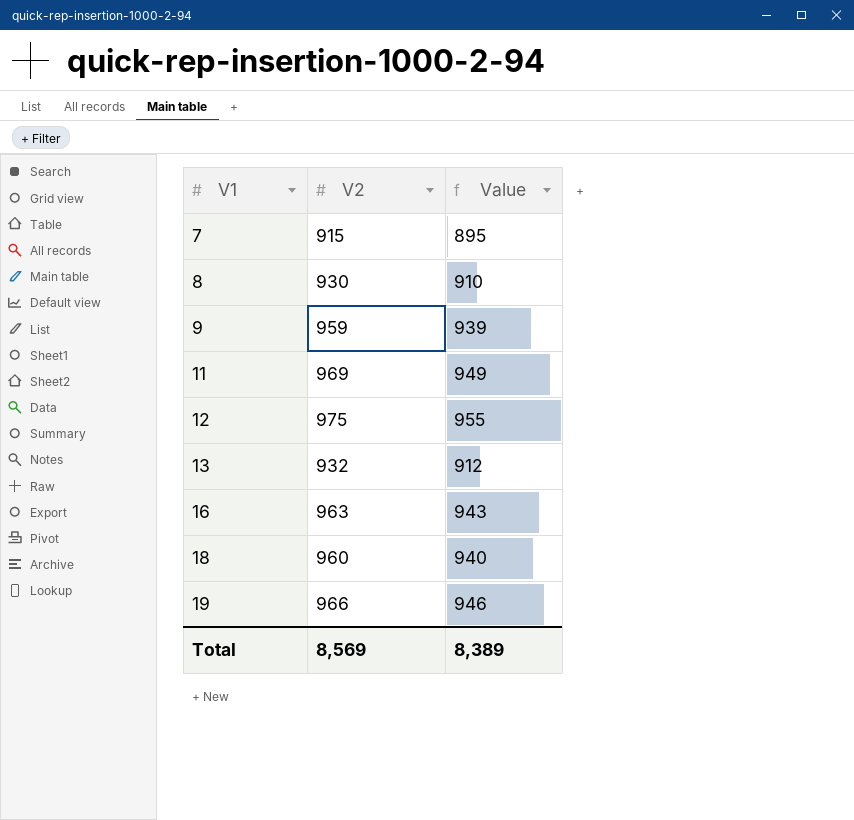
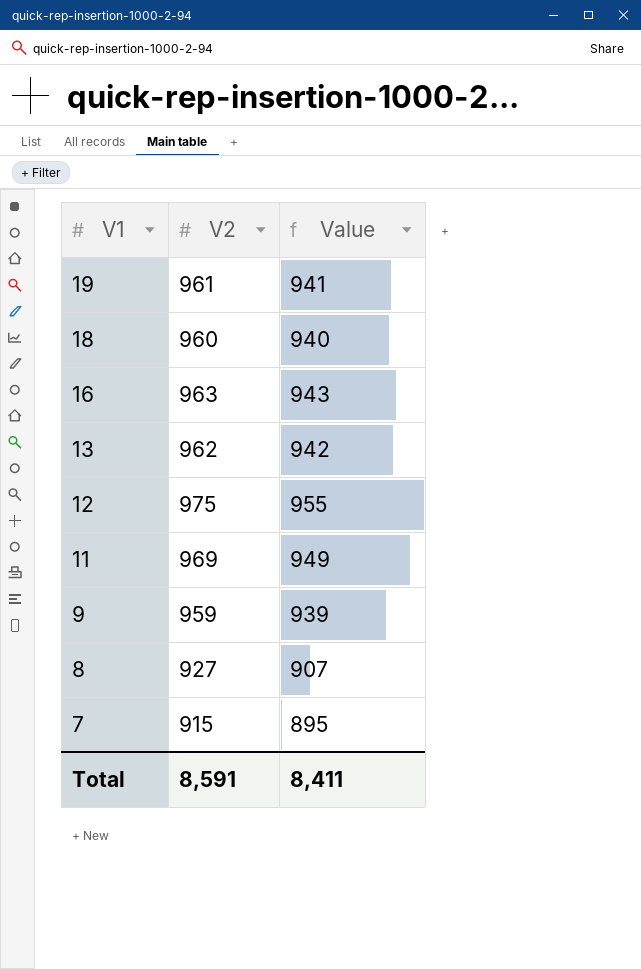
row order: V1 ascending -> V1 descending
19 | V2: 966 -> 961
19 | Value: 946 -> 941
13 | V2: 932 -> 962
13 | Value: 912 -> 942
8 | V2: 930 -> 927
8 | Value: 910 -> 907
Total | V2: 8,569 -> 8,591
Total | Value: 8,389 -> 8,411

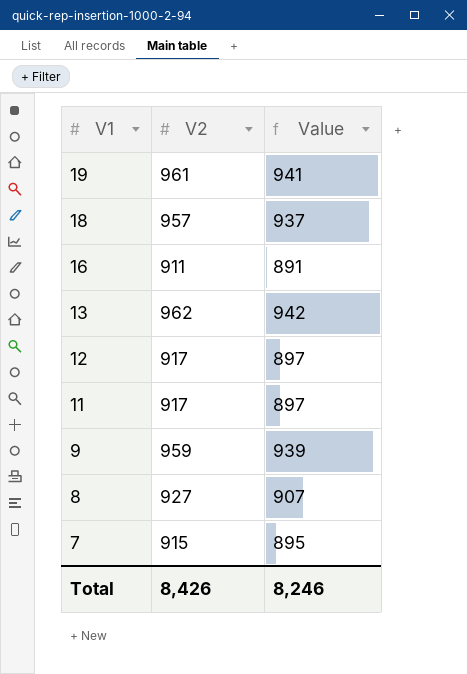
18 | V2: 960 -> 957
18 | Value: 940 -> 937
16 | V2: 963 -> 911
16 | Value: 943 -> 891
12 | V2: 975 -> 917
12 | Value: 955 -> 897
11 | V2: 969 -> 917
11 | Value: 949 -> 897
Total | V2: 8,591 -> 8,426
Total | Value: 8,411 -> 8,246

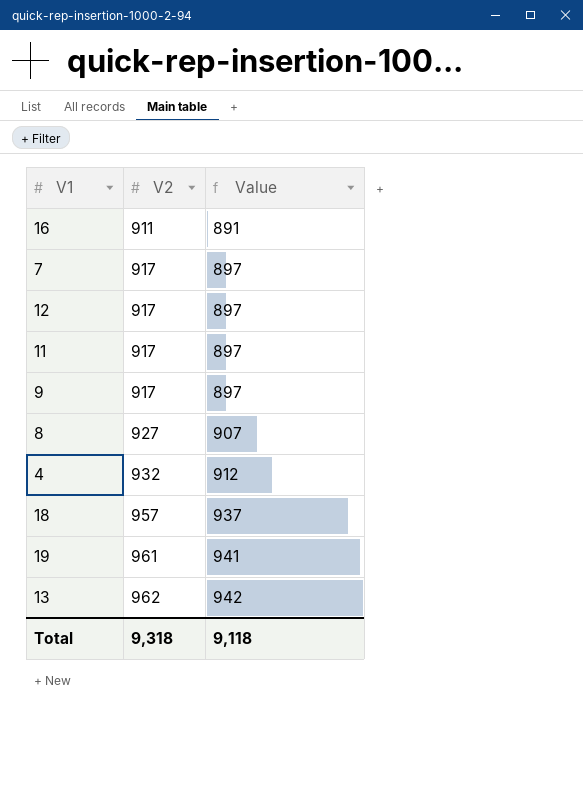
row order: V1 descending -> V2 ascending
7 | V2: 915 -> 917
7 | Value: 895 -> 897
9 | V2: 959 -> 917
9 | Value: 939 -> 897
row 4: none -> 932 | 912
Total | V2: 8,426 -> 9,318
Total | Value: 8,246 -> 9,118

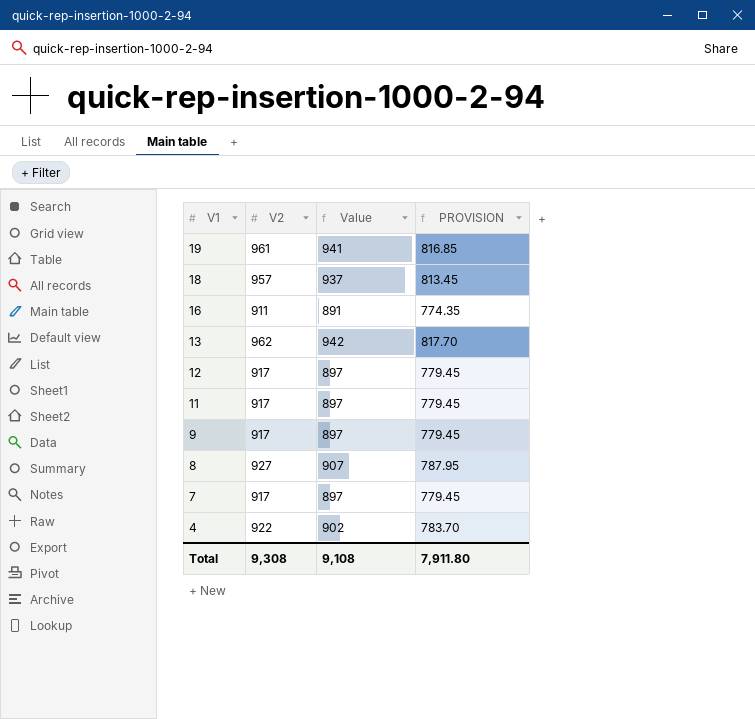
row order: V2 ascending -> V1 descending
column PROVISION | formula: none -> [V2] * 0.85
4 | V2: 932 -> 922
4 | Value: 912 -> 902
Total | V2: 9,318 -> 9,308
Total | Value: 9,118 -> 9,108

